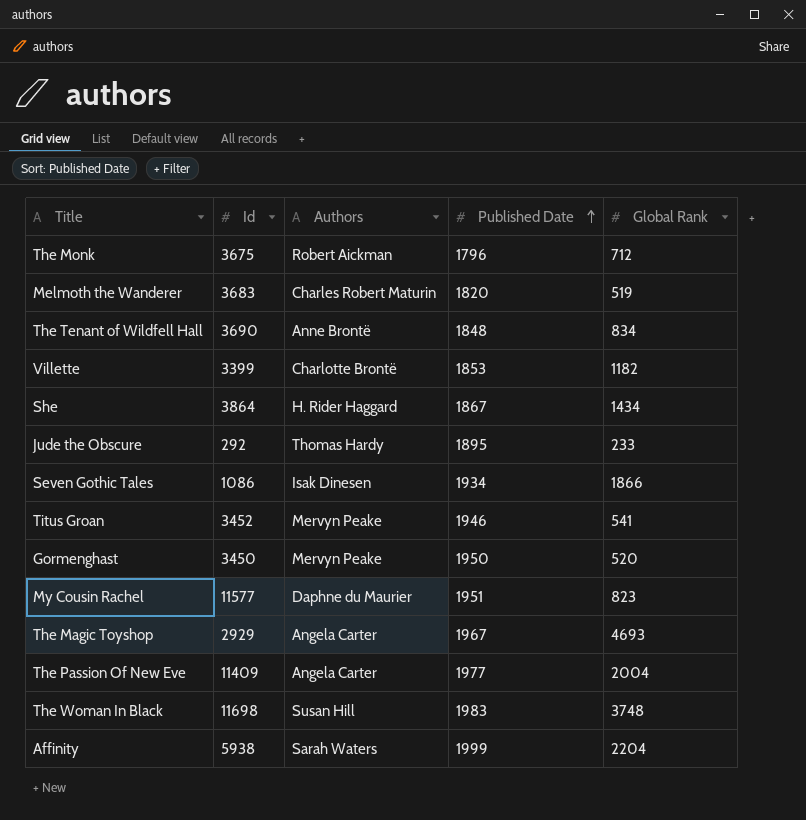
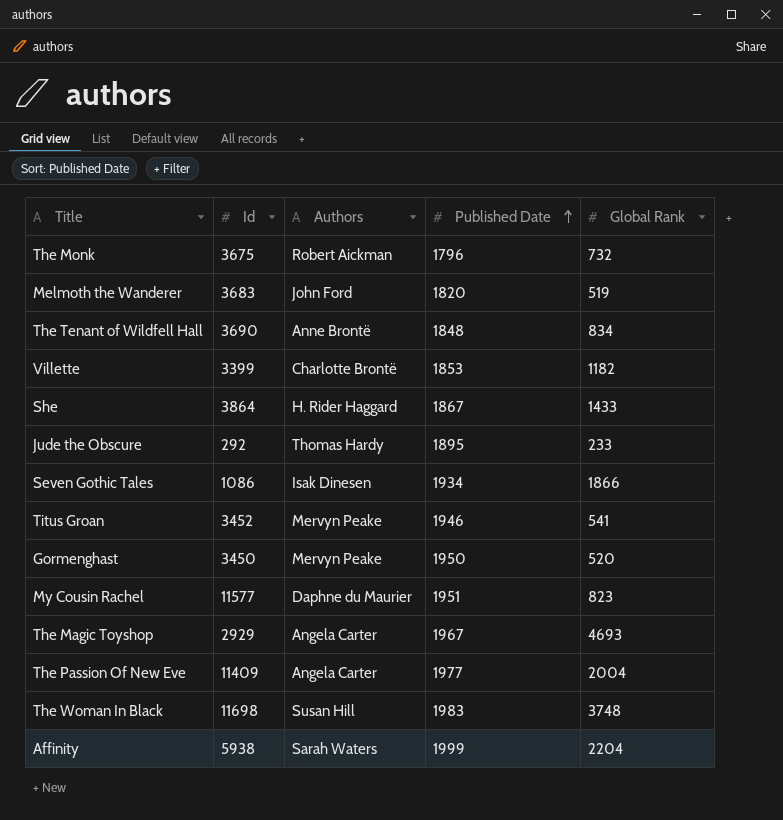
The Monk | Global Rank: 712 -> 732
Melmoth the Wanderer | Authors: Charles Robert Maturin -> John Ford
She | Global Rank: 1434 -> 1433

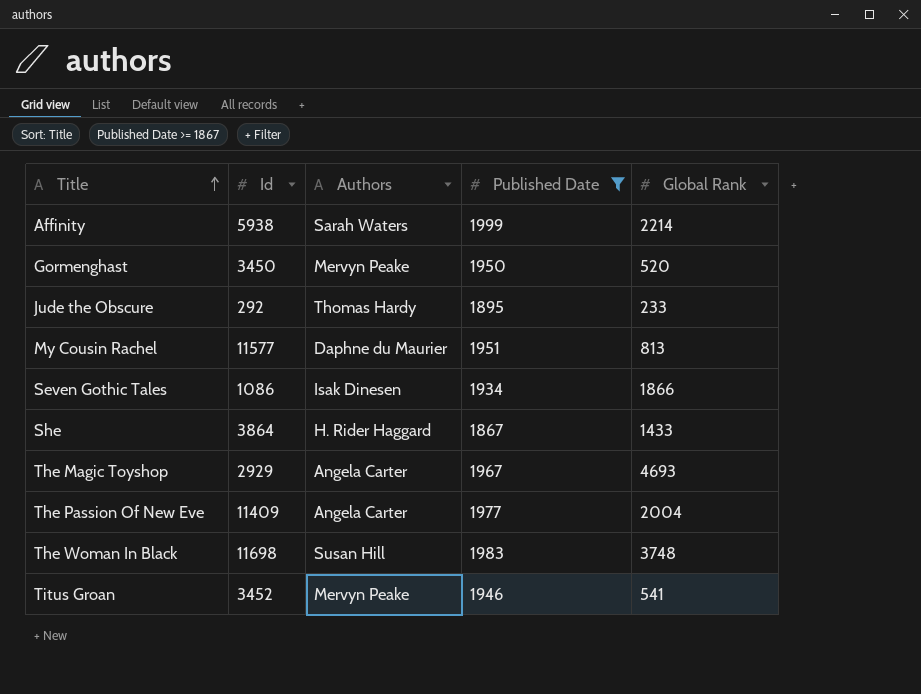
filter: none -> Published Date >= 1867
row order: Published Date ascending -> Title ascending
Affinity | Global Rank: 2204 -> 2214
My Cousin Rachel | Global Rank: 823 -> 813

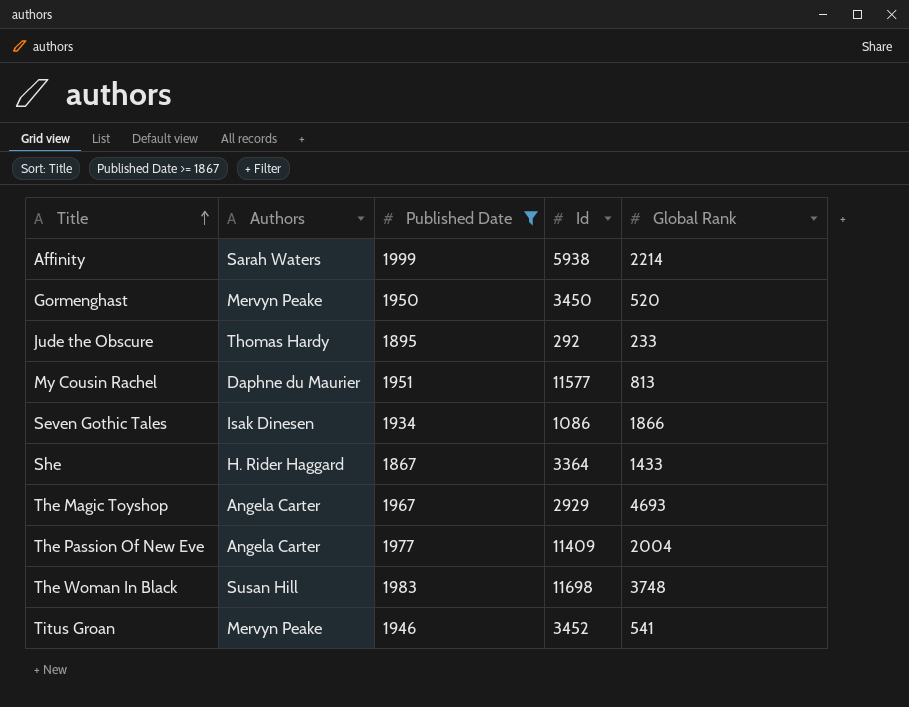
column Id | position: 2 -> 4
She | Id: 3864 -> 3364

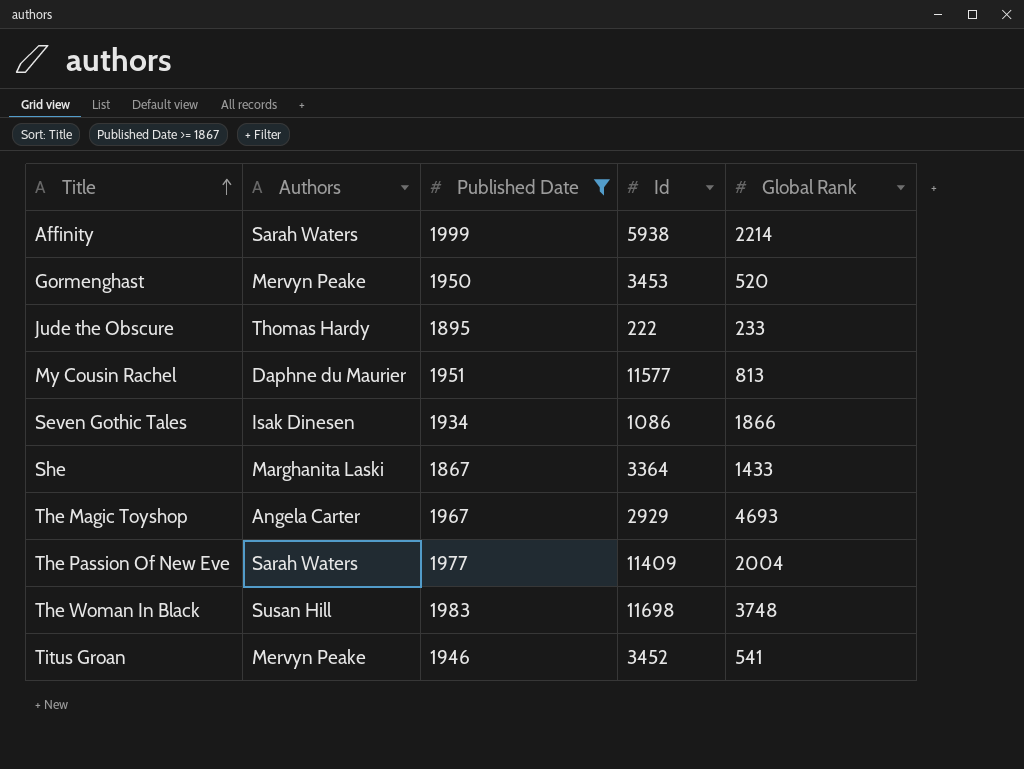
Gormenghast | Id: 3450 -> 3453
Jude the Obscure | Id: 292 -> 222
She | Authors: H. Rider Haggard -> Marghanita Laski
The Passion Of New Eve | Authors: Angela Carter -> Sarah Waters

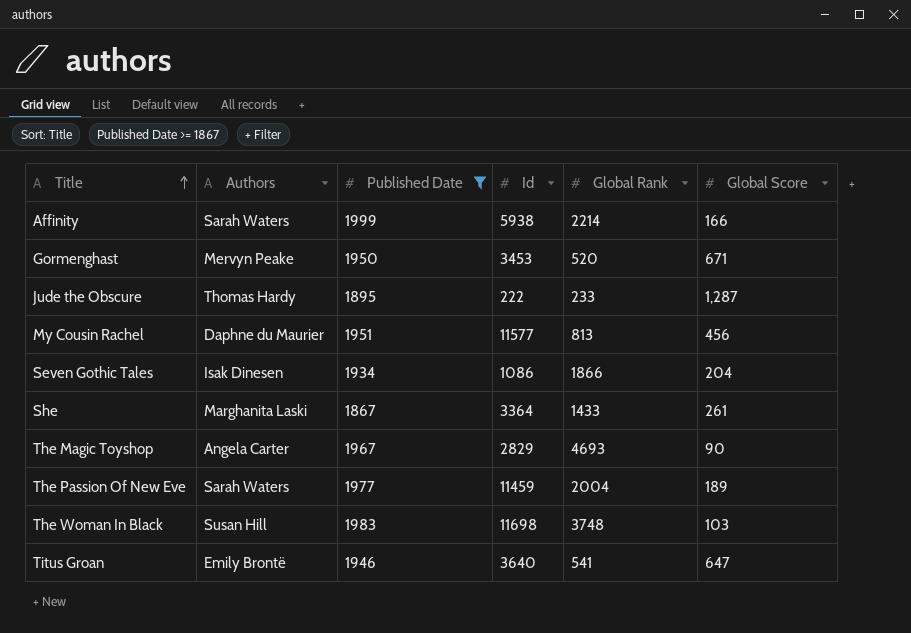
column Global Score | position: none -> 6
The Magic Toyshop | Id: 2929 -> 2829
The Passion Of New Eve | Id: 11409 -> 11459
Titus Groan | Authors: Mervyn Peake -> Emily Brontë
Titus Groan | Id: 3452 -> 3640

